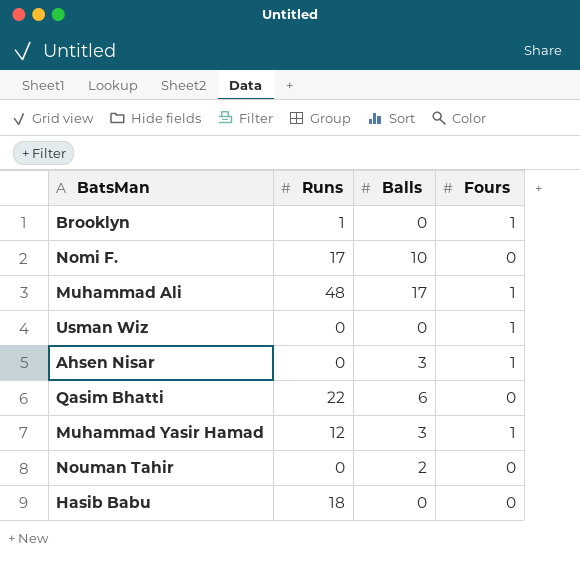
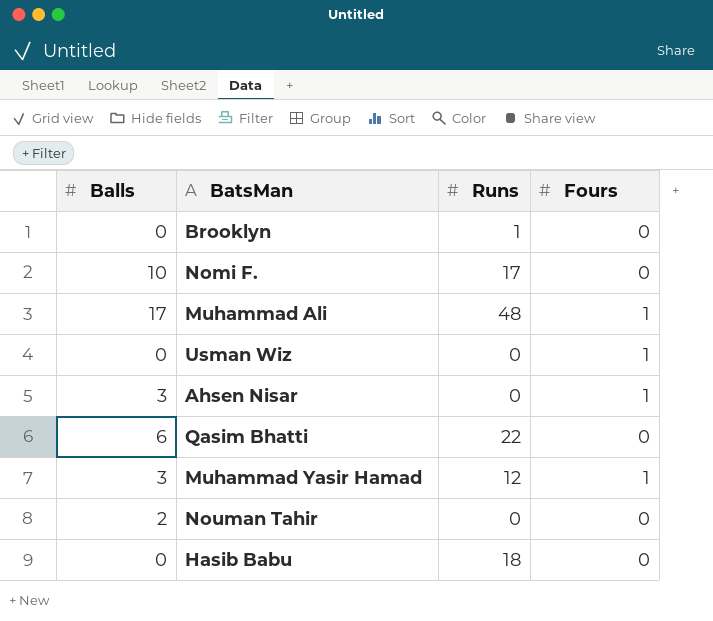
column Balls | position: 3 -> 1
Brooklyn | Fours: 1 -> 0

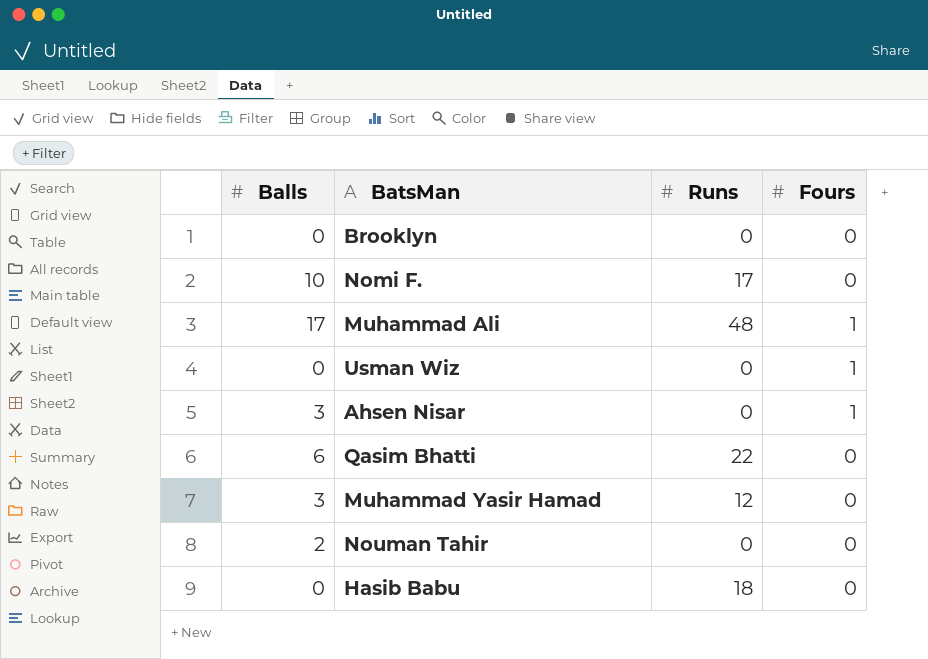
Brooklyn | Runs: 1 -> 0
Muhammad Yasir Hamad | Fours: 1 -> 0

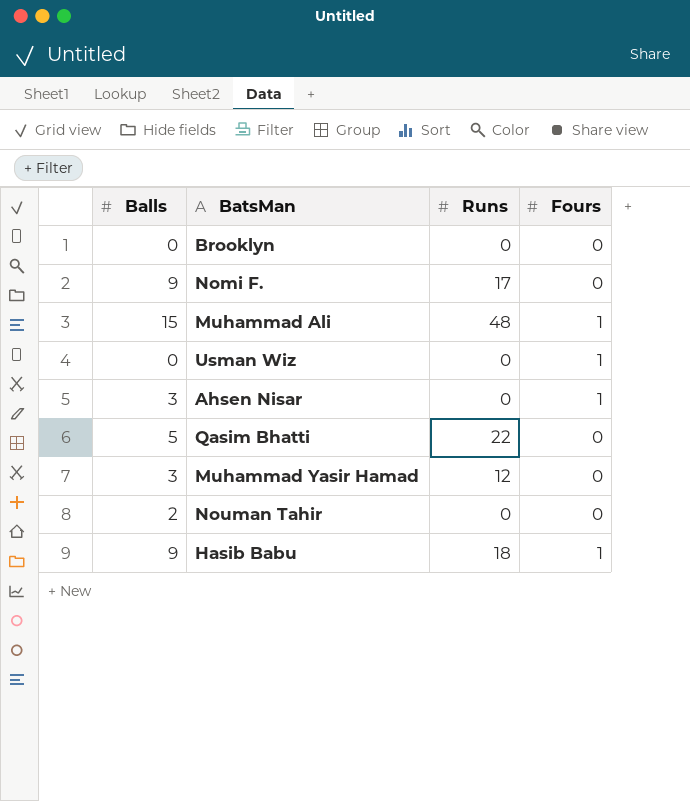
Nomi F. | Balls: 10 -> 9
Muhammad Ali | Balls: 17 -> 15
Qasim Bhatti | Balls: 6 -> 5
Hasib Babu | Balls: 0 -> 9
Hasib Babu | Fours: 0 -> 1

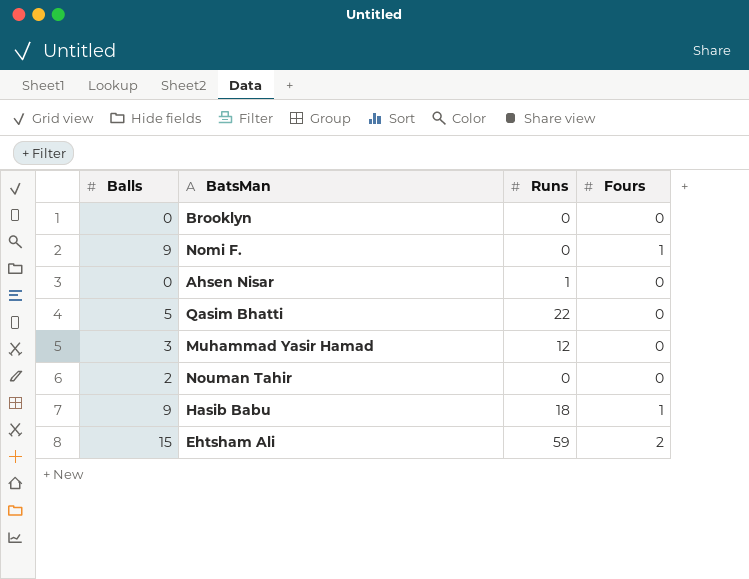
row Muhammad Ali: 15 | 48 | 1 -> none
row Usman Wiz: 0 | 0 | 1 -> none
Nomi F. | Runs: 17 -> 0
Nomi F. | Fours: 0 -> 1
Ahsen Nisar | Balls: 3 -> 0
Ahsen Nisar | Runs: 0 -> 1
Ahsen Nisar | Fours: 1 -> 0
row Ehtsham Ali: none -> 15 | 59 | 2

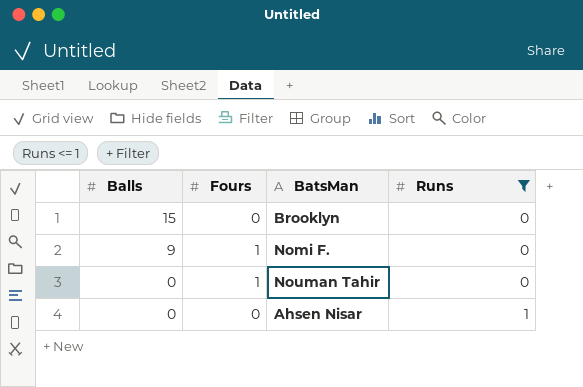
filter: none -> Runs <= 1
row order: none -> Balls descending
column Fours | position: 4 -> 2
Brooklyn | Balls: 0 -> 15
Nouman Tahir | Balls: 2 -> 0
Nouman Tahir | Fours: 0 -> 1

